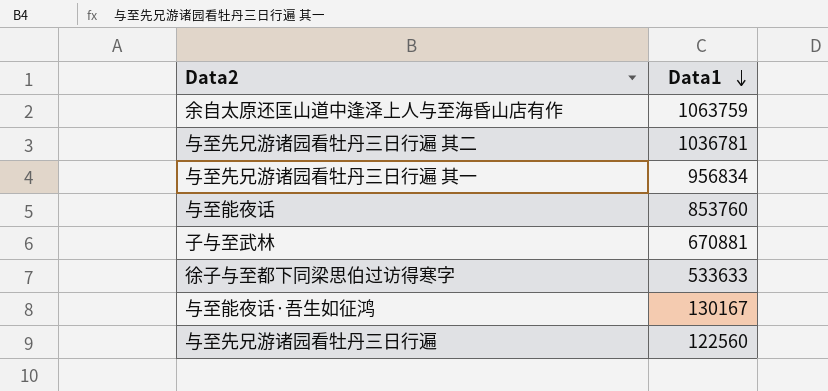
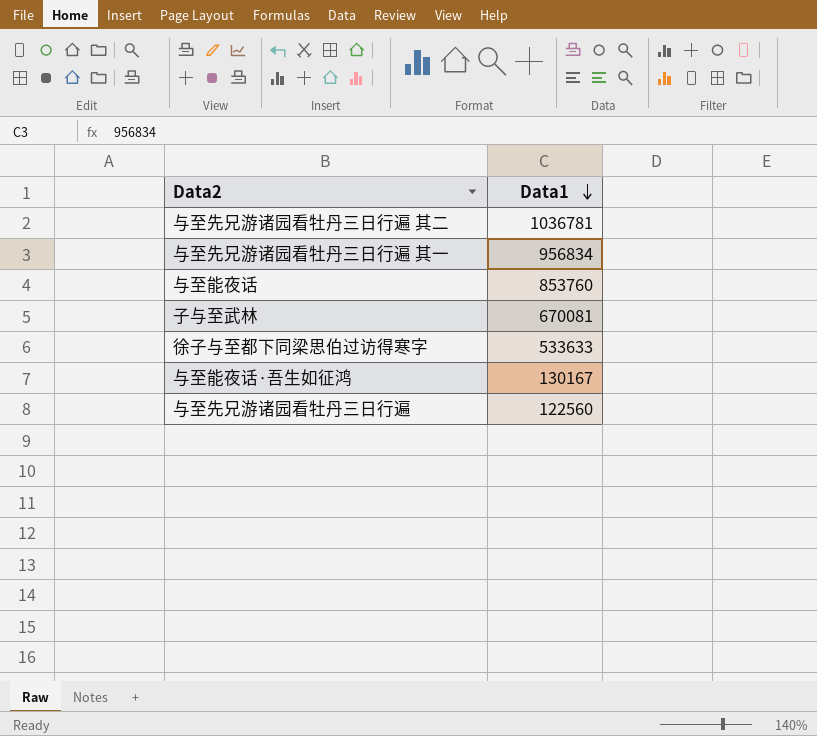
row 余自太原还匡山道中逢泽上人与至海昏山店有作: 1063759 -> none
子与至武林 | Data1: 670881 -> 670081

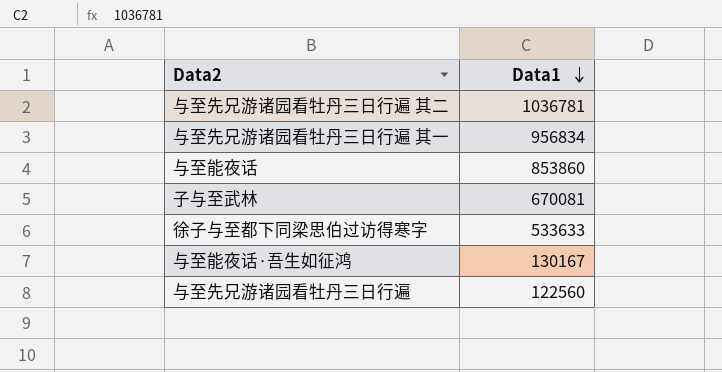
与至能夜话 | Data1: 853760 -> 853860

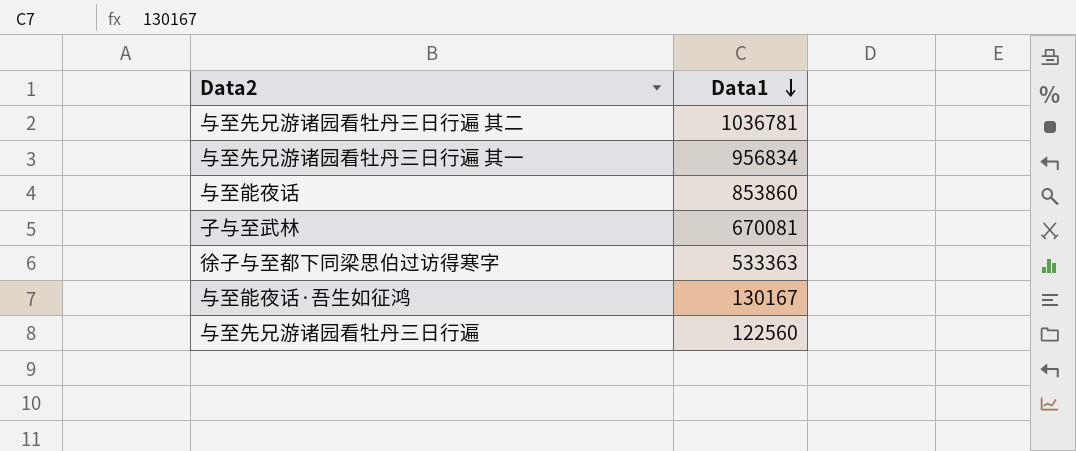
徐子与至都下同梁思伯过访得寒字 | Data1: 533633 -> 533363

